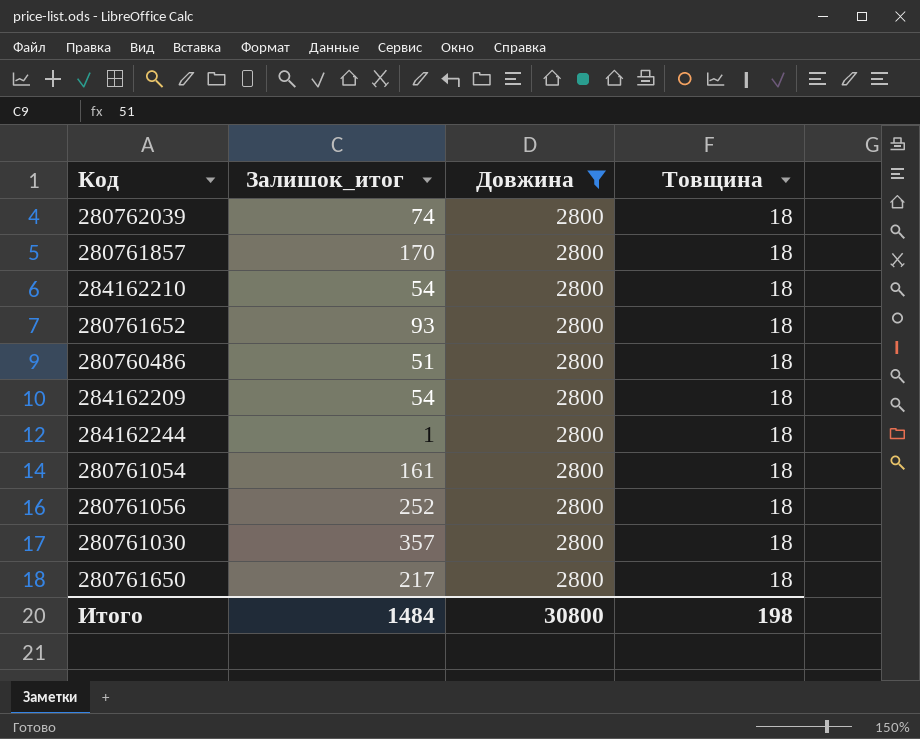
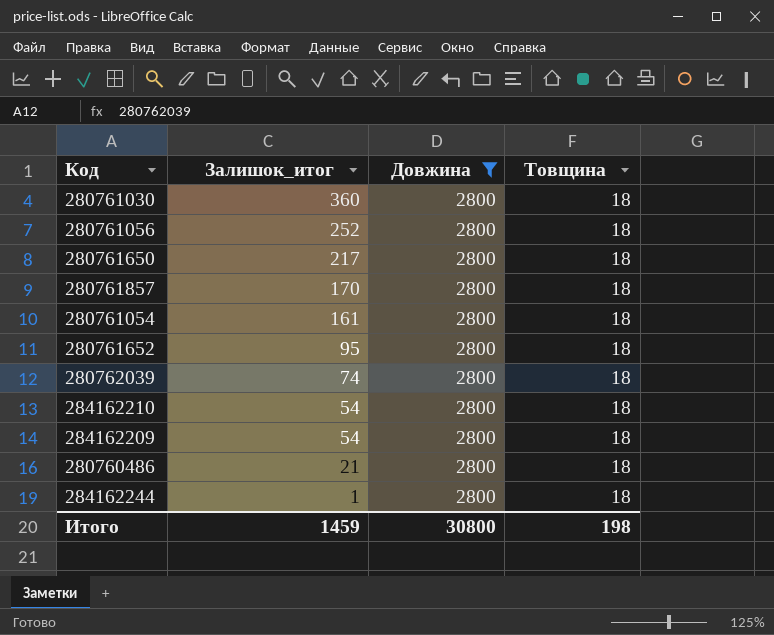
row order: none -> Залишок_итог descending
280761030 | Залишок_итог: 357 -> 360
280761652 | Залишок_итог: 93 -> 95
280760486 | Залишок_итог: 51 -> 21
Итого | Залишок_итог: 1484 -> 1459

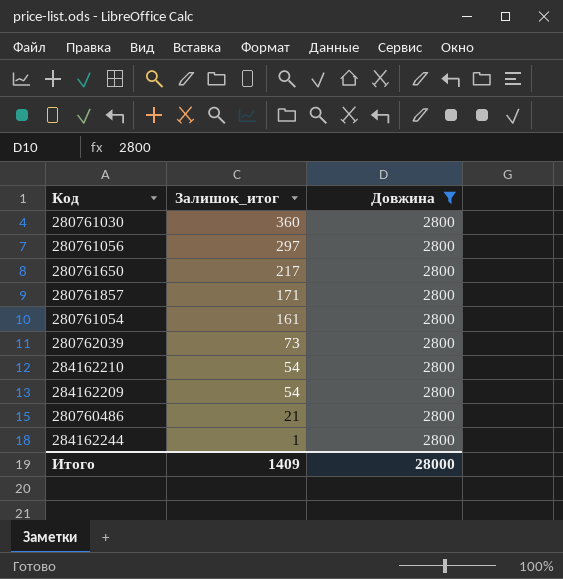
column Товщина | position: 4 -> none
row 280761652: 95 | 2800 | 18 -> none
280761056 | Залишок_итог: 252 -> 297
280761857 | Залишок_итог: 170 -> 171
280762039 | Залишок_итог: 74 -> 73
Итого | Залишок_итог: 1459 -> 1409
Итого | Довжина: 30800 -> 28000

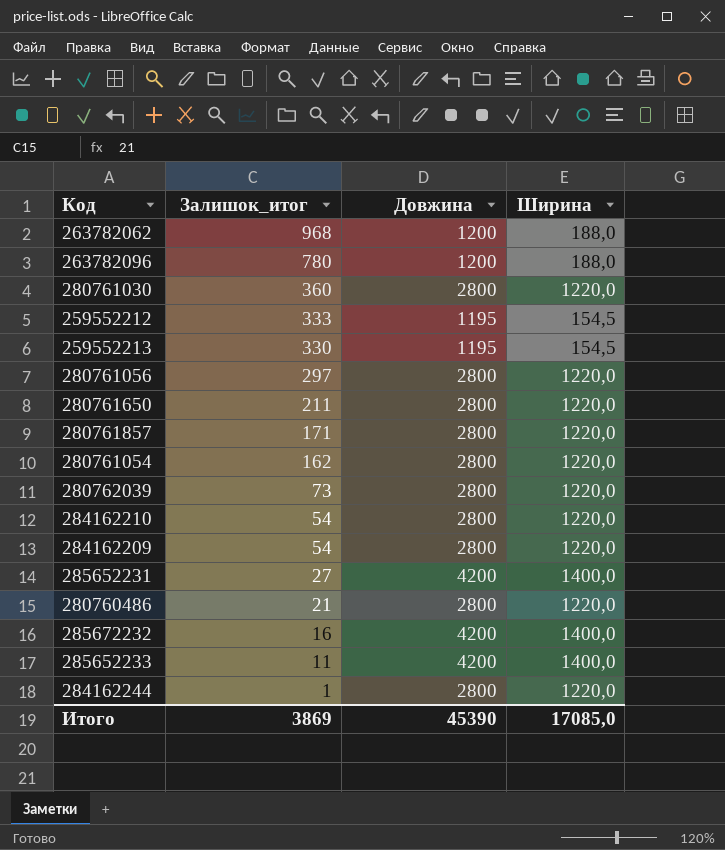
filter: Довжина = 2800 -> none
column Ширина | position: none -> 4
280761650 | Залишок_итог: 217 -> 211
280761054 | Залишок_итог: 161 -> 162
Итого | Залишок_итог: 1409 -> 3869
Итого | Довжина: 28000 -> 45390

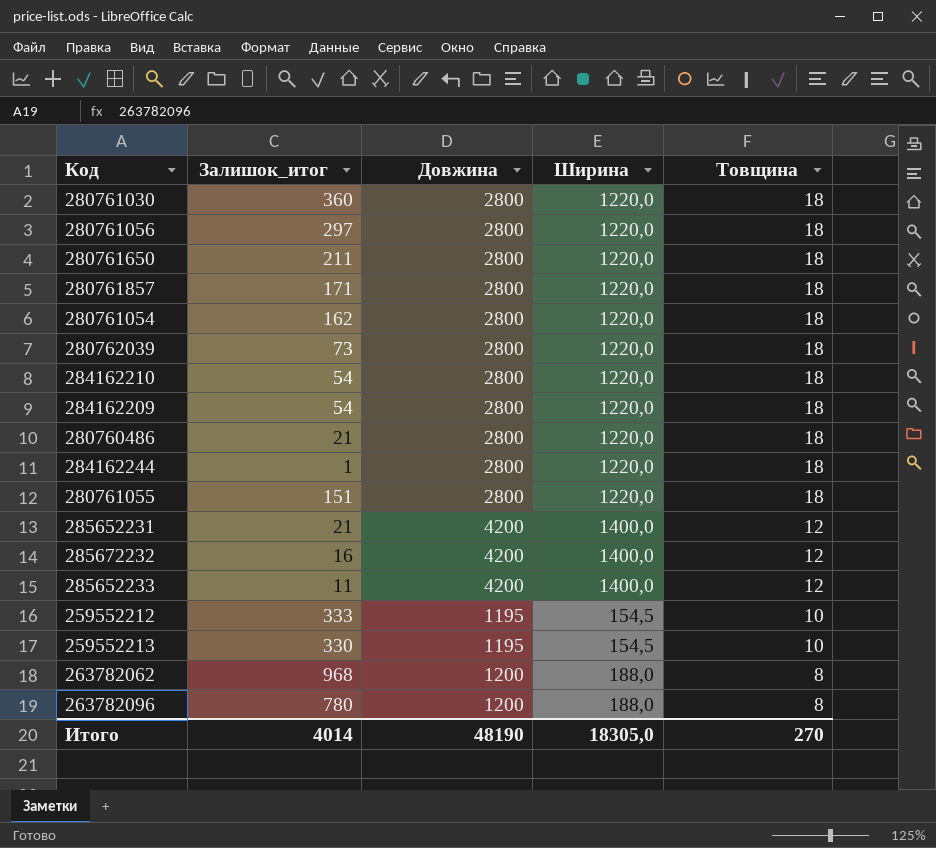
row order: Залишок_итог descending -> Товщина descending
column Товщина | position: none -> 5
row 280761055: none -> 151 | 2800 | 1220,0 | 18
285652231 | Залишок_итог: 27 -> 21
Итого | Залишок_итог: 3869 -> 4014
Итого | Довжина: 45390 -> 48190
Итого | Ширина: 17085,0 -> 18305,0

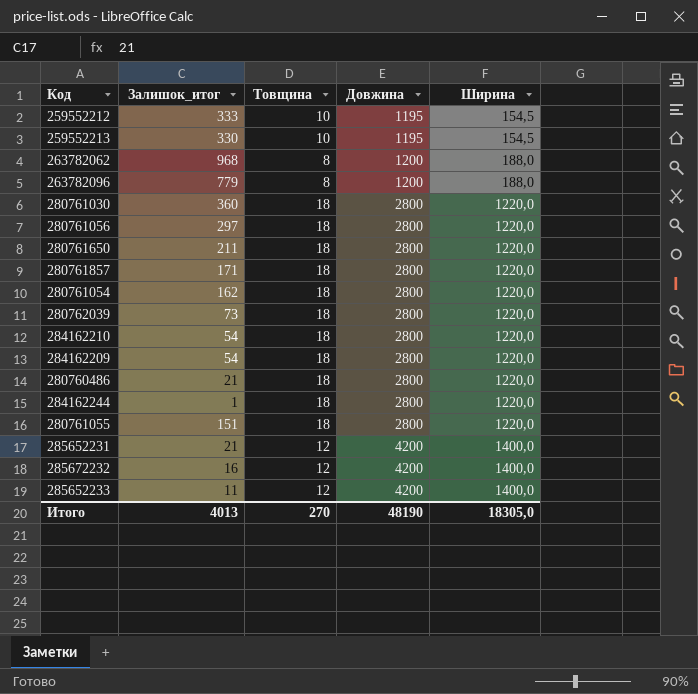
row order: Товщина descending -> Довжина ascending
column Товщина | position: 5 -> 3
263782096 | Залишок_итог: 780 -> 779
Итого | Залишок_итог: 4014 -> 4013

